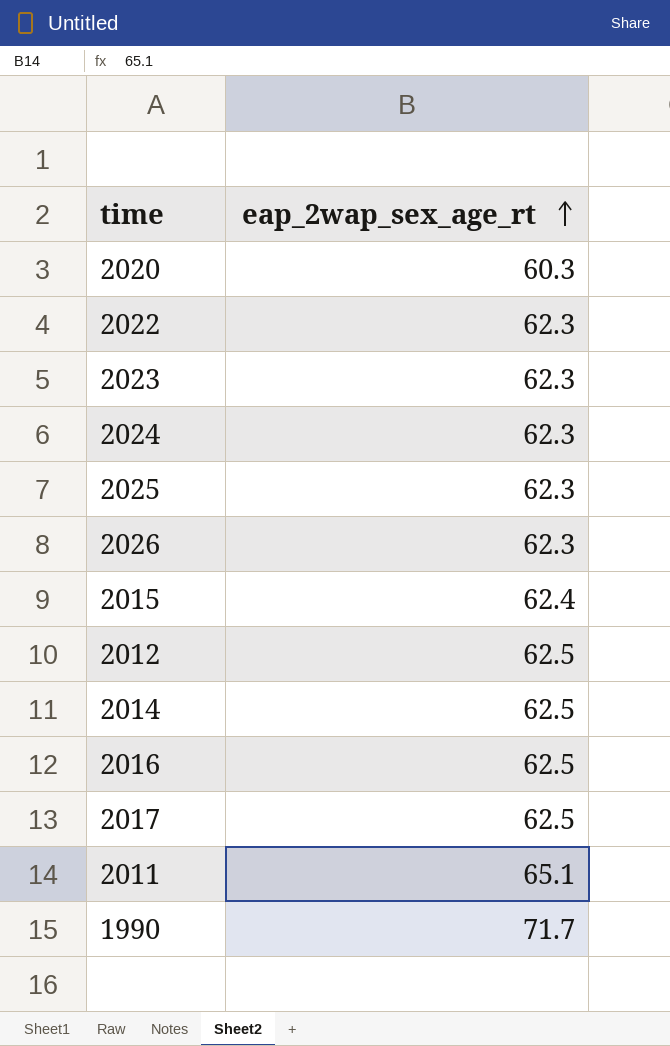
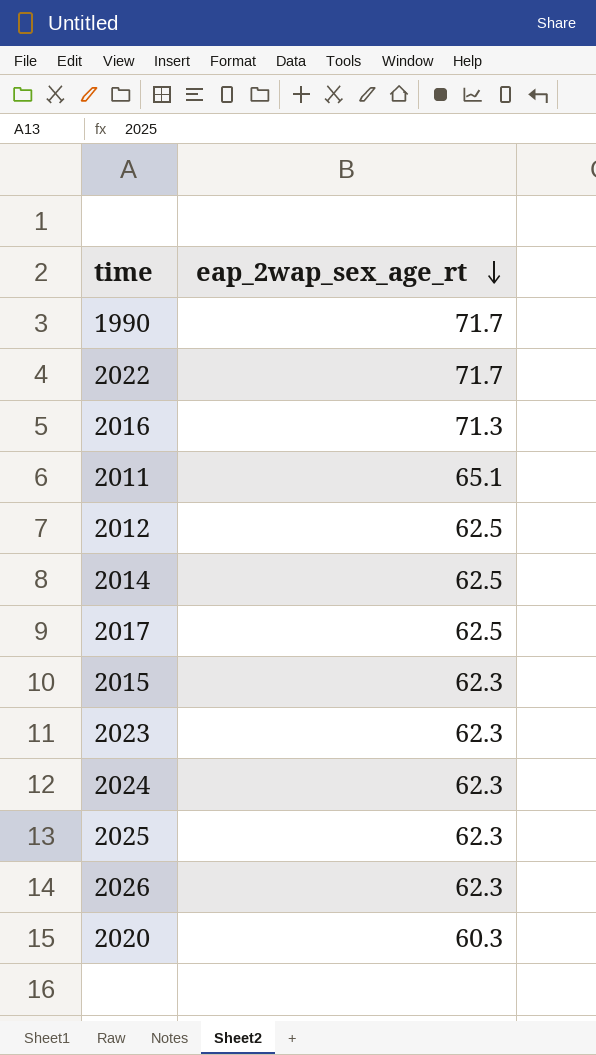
row order: eap_2wap_sex_age_rt ascending -> eap_2wap_sex_age_rt descending
2022 | eap_2wap_sex_age_rt: 62.3 -> 71.7
2016 | eap_2wap_sex_age_rt: 62.5 -> 71.3
2015 | eap_2wap_sex_age_rt: 62.4 -> 62.3

